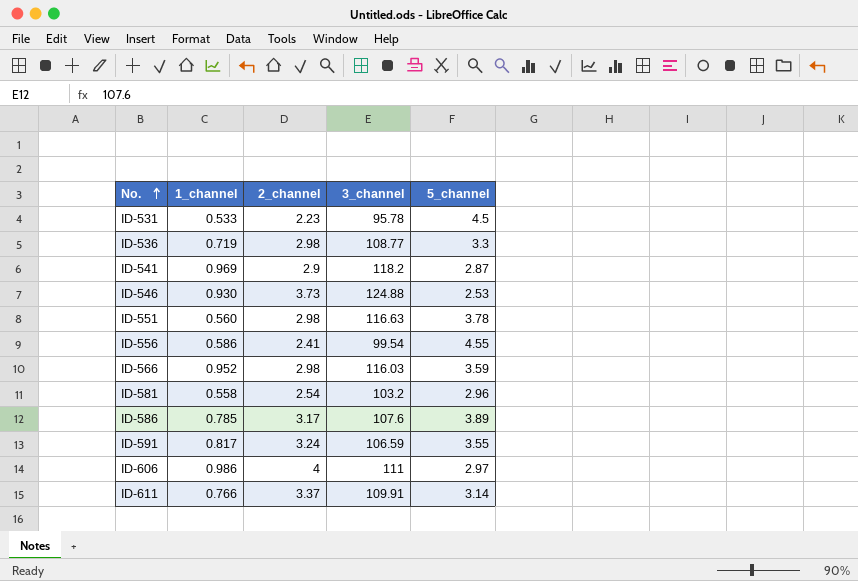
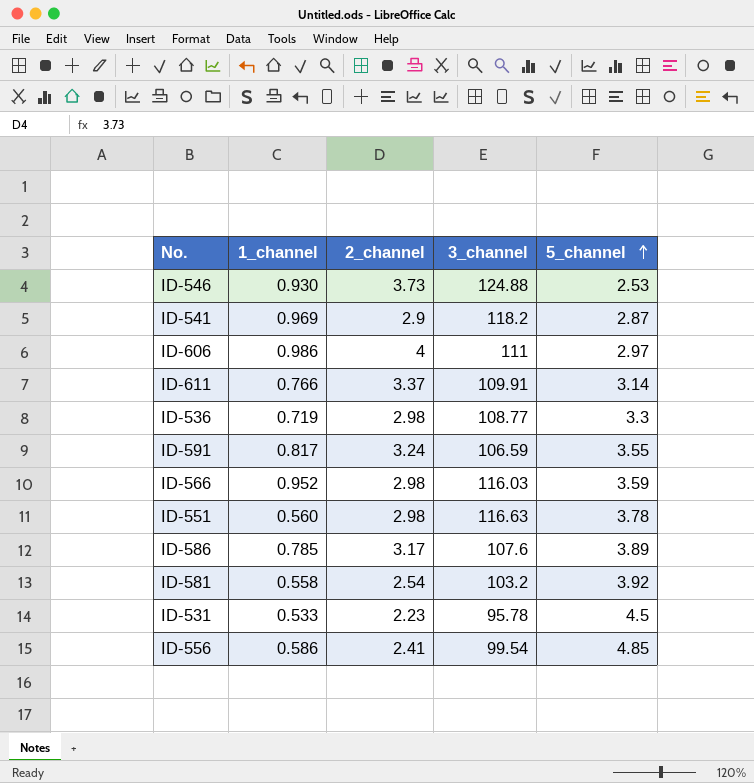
row order: No. ascending -> 5_channel ascending
ID-581 | 5_channel: 2.96 -> 3.92
ID-556 | 5_channel: 4.55 -> 4.85

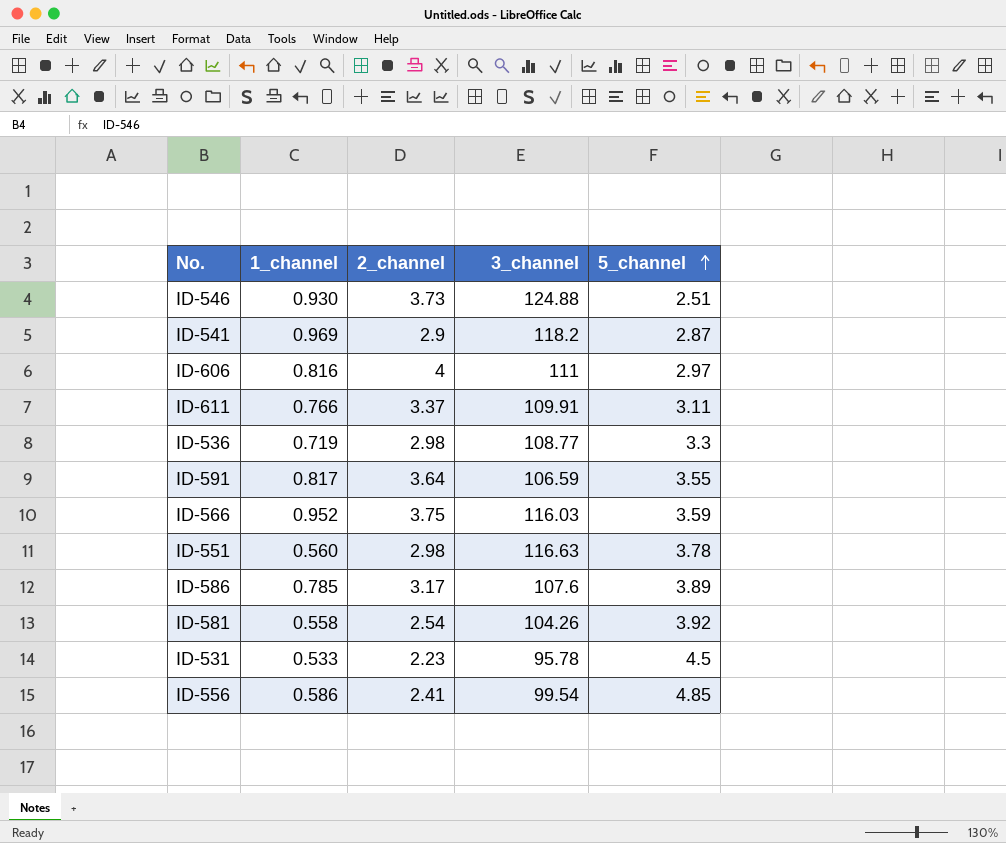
ID-546 | 5_channel: 2.53 -> 2.51
ID-606 | 1_channel: 0.986 -> 0.816
ID-611 | 5_channel: 3.14 -> 3.11
ID-591 | 2_channel: 3.24 -> 3.64
ID-566 | 2_channel: 2.98 -> 3.75
ID-581 | 3_channel: 103.2 -> 104.26

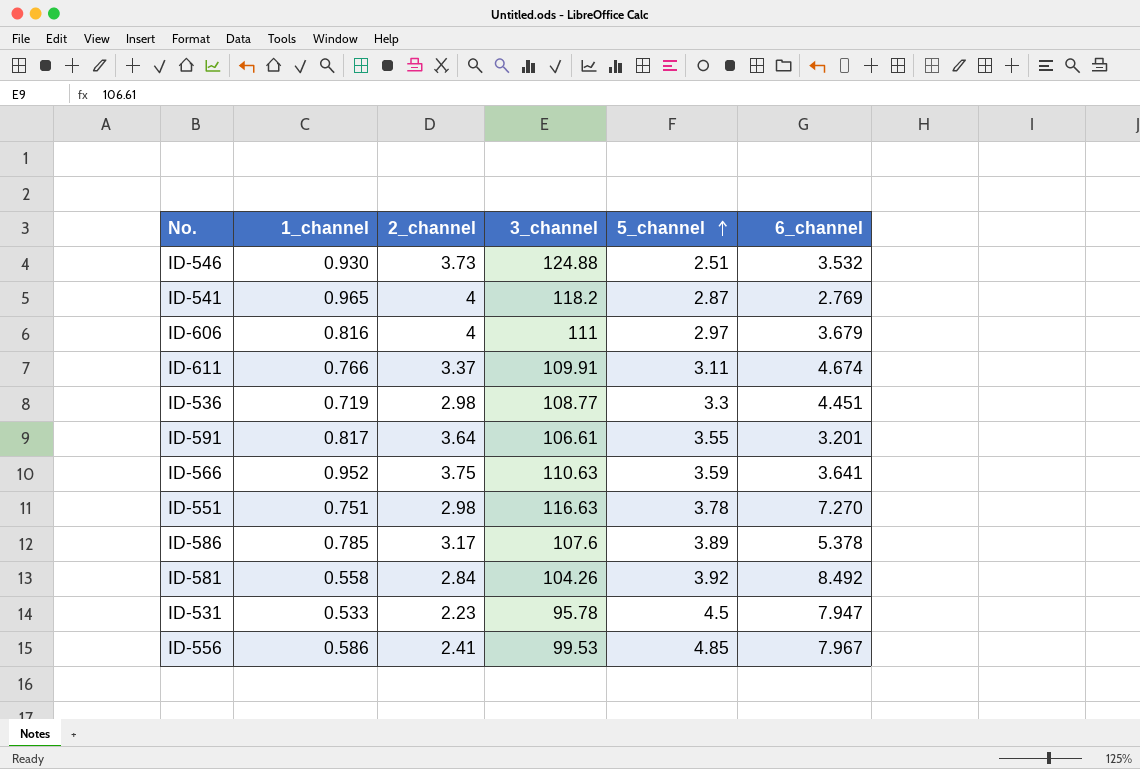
column 6_channel | position: none -> 6
ID-541 | 1_channel: 0.969 -> 0.965
ID-541 | 2_channel: 2.9 -> 4
ID-591 | 3_channel: 106.59 -> 106.61
ID-566 | 3_channel: 116.03 -> 110.63
ID-551 | 1_channel: 0.560 -> 0.751
ID-581 | 2_channel: 2.54 -> 2.84
ID-556 | 3_channel: 99.54 -> 99.53

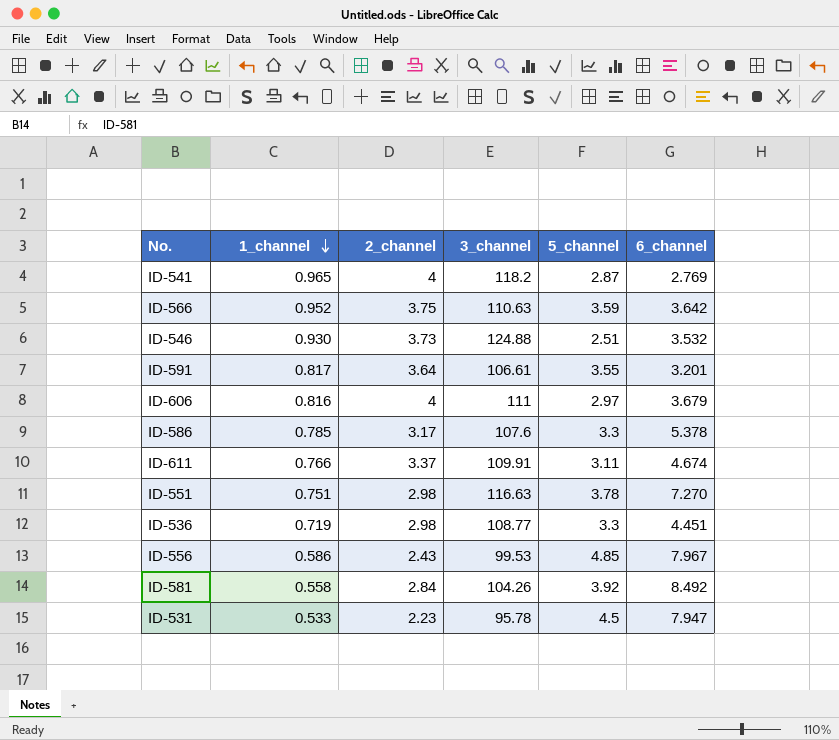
row order: 5_channel ascending -> 1_channel descending
ID-566 | 6_channel: 3.641 -> 3.642
ID-586 | 5_channel: 3.89 -> 3.3
ID-556 | 2_channel: 2.41 -> 2.43

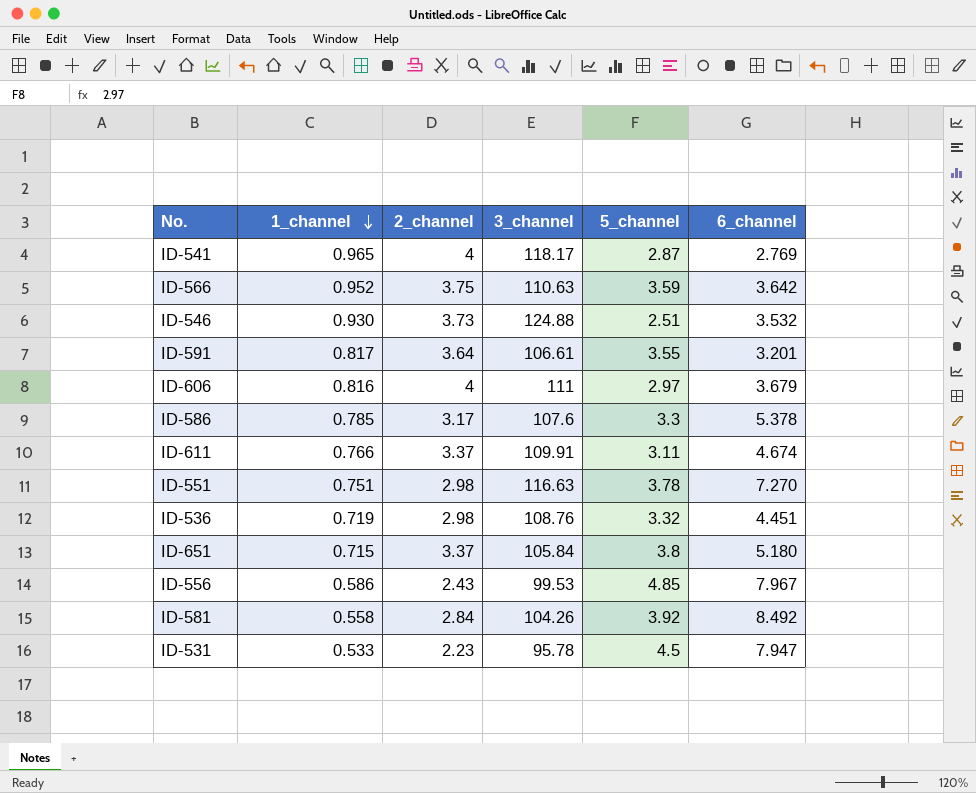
ID-541 | 3_channel: 118.2 -> 118.17
ID-536 | 3_channel: 108.77 -> 108.76
ID-536 | 5_channel: 3.3 -> 3.32
row ID-651: none -> 0.715 | 3.37 | 105.84 | 3.8 | 5.180

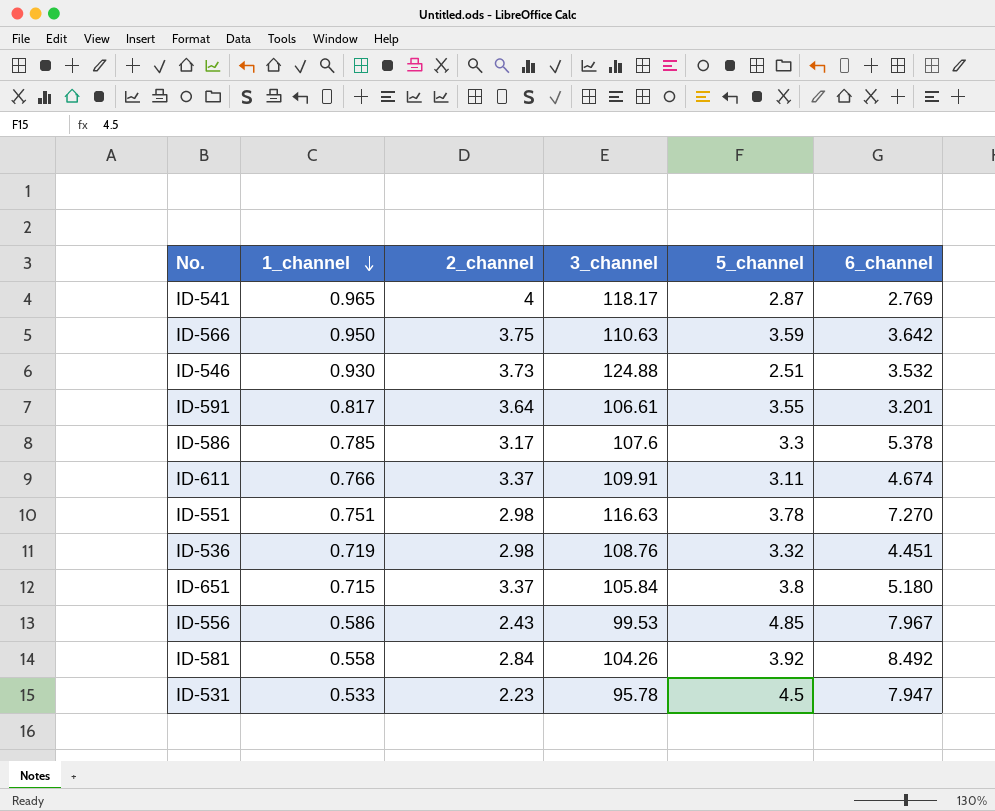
row ID-606: 0.816 | 4 | 111 | 2.97 | 3.679 -> none
ID-566 | 1_channel: 0.952 -> 0.950

